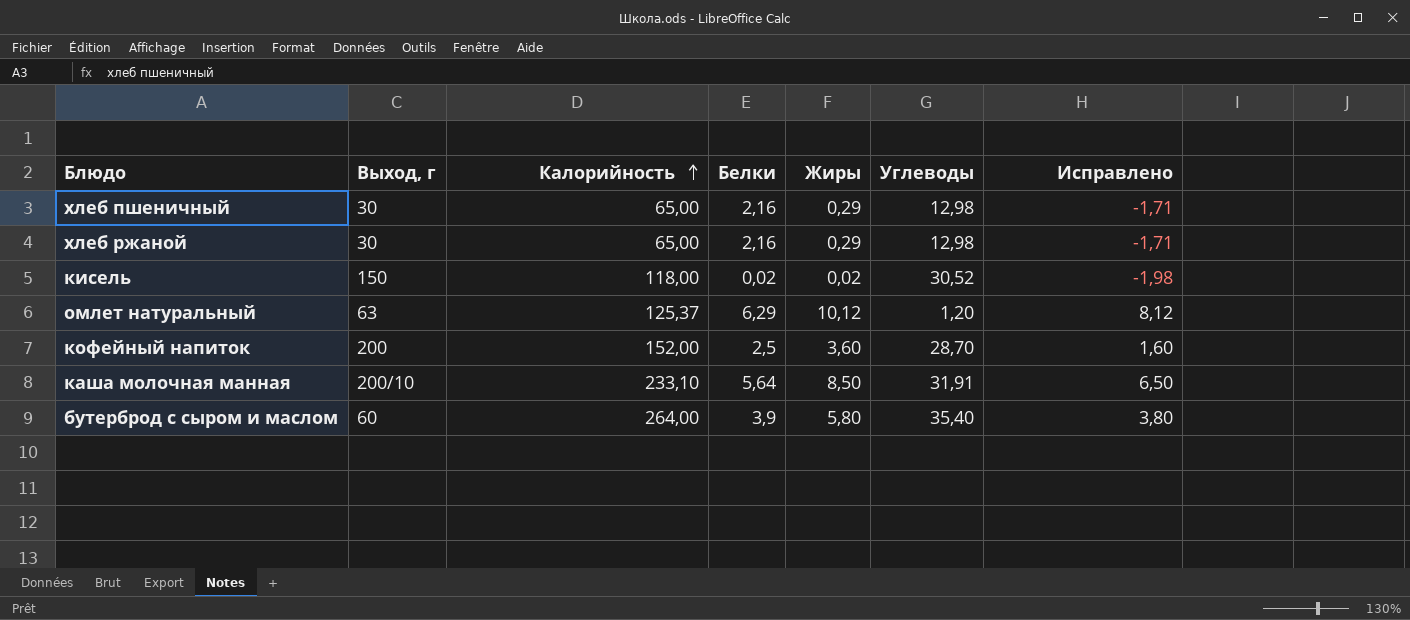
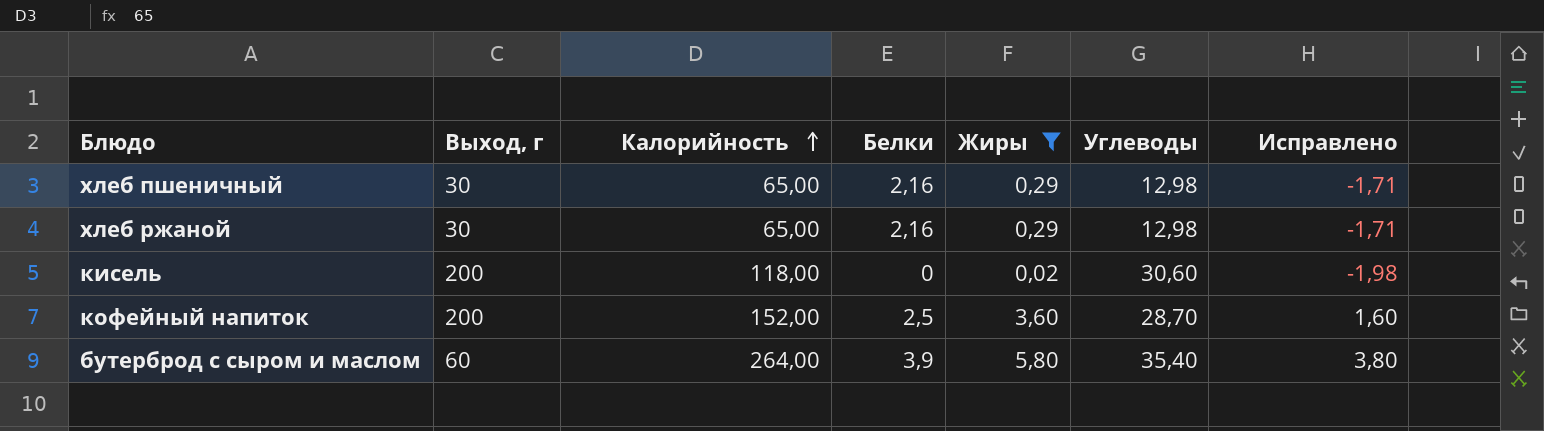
filter: none -> Жиры <= 5,80
кисель | Выход, г: 150 -> 200
кисель | Белки: 0,02 -> 0
кисель | Углеводы: 30,52 -> 30,60

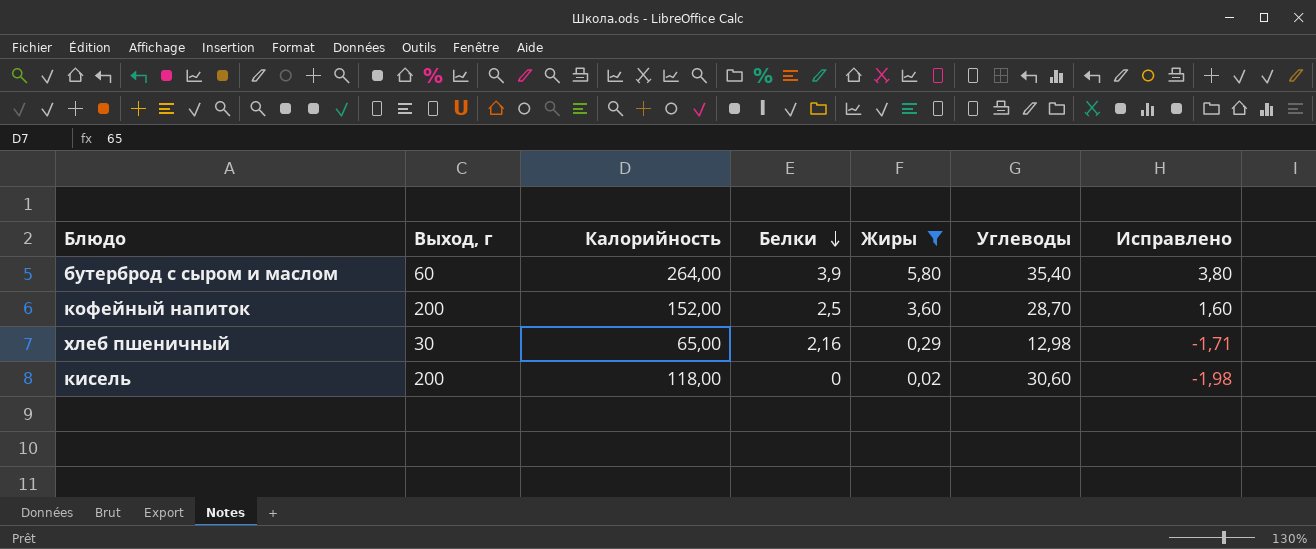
row order: Калорийность ascending -> Белки descending
row хлеб ржаной: 30 | 65,00 | 2,16 | 0,29 | 12,98 | -1,71 -> none

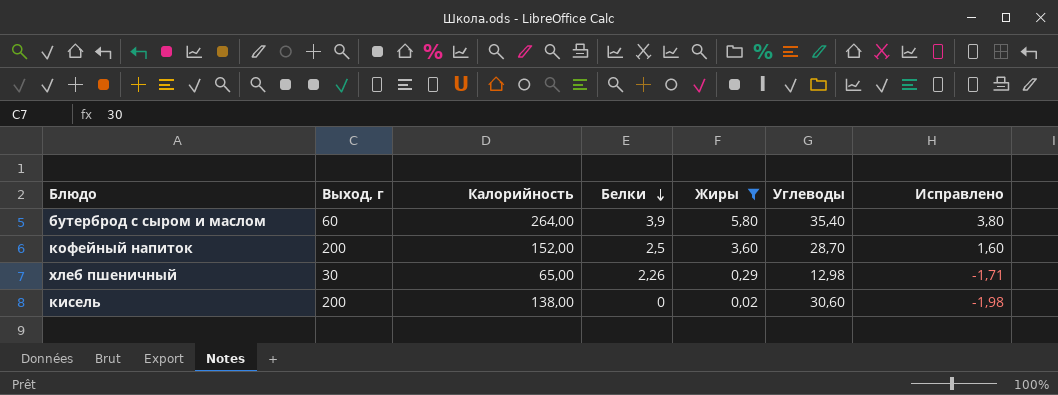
хлеб пшеничный | Белки: 2,16 -> 2,26
кисель | Калорийность: 118,00 -> 138,00

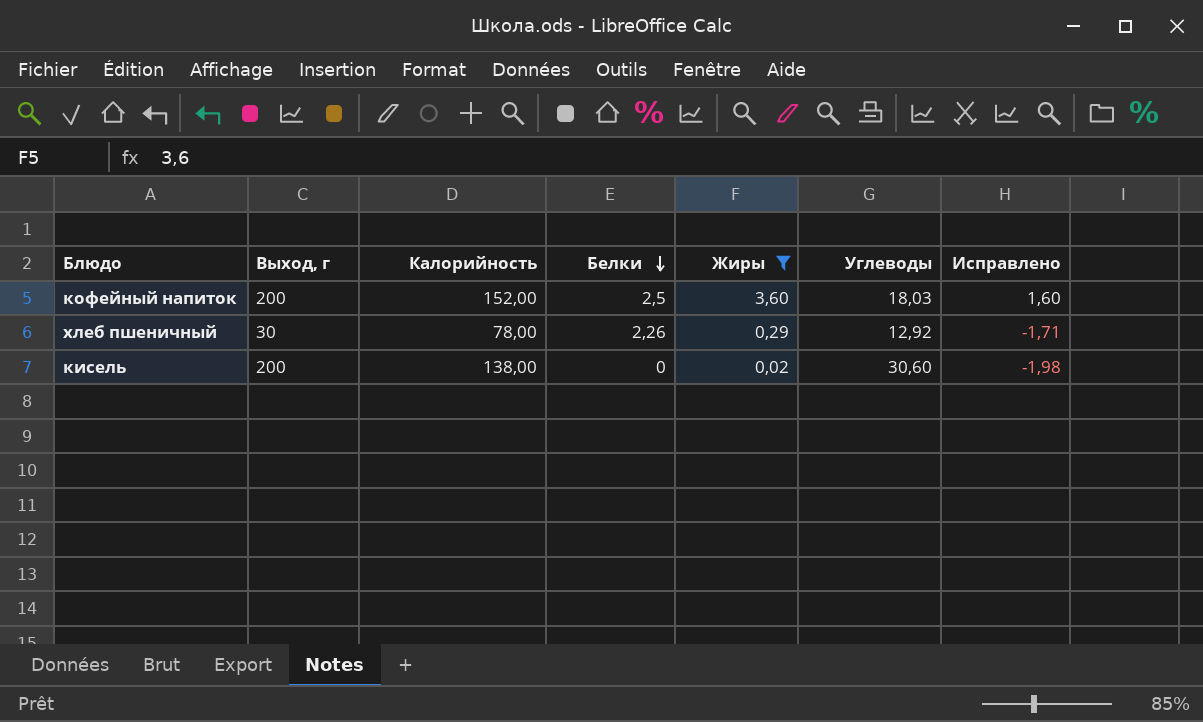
row бутерброд с сыром и маслом: 60 | 264,00 | 3,9 | 5,80 | 35,40 | 3,80 -> none
кофейный напиток | Углеводы: 28,70 -> 18,03
хлеб пшеничный | Калорийность: 65,00 -> 78,00
хлеб пшеничный | Углеводы: 12,98 -> 12,92

